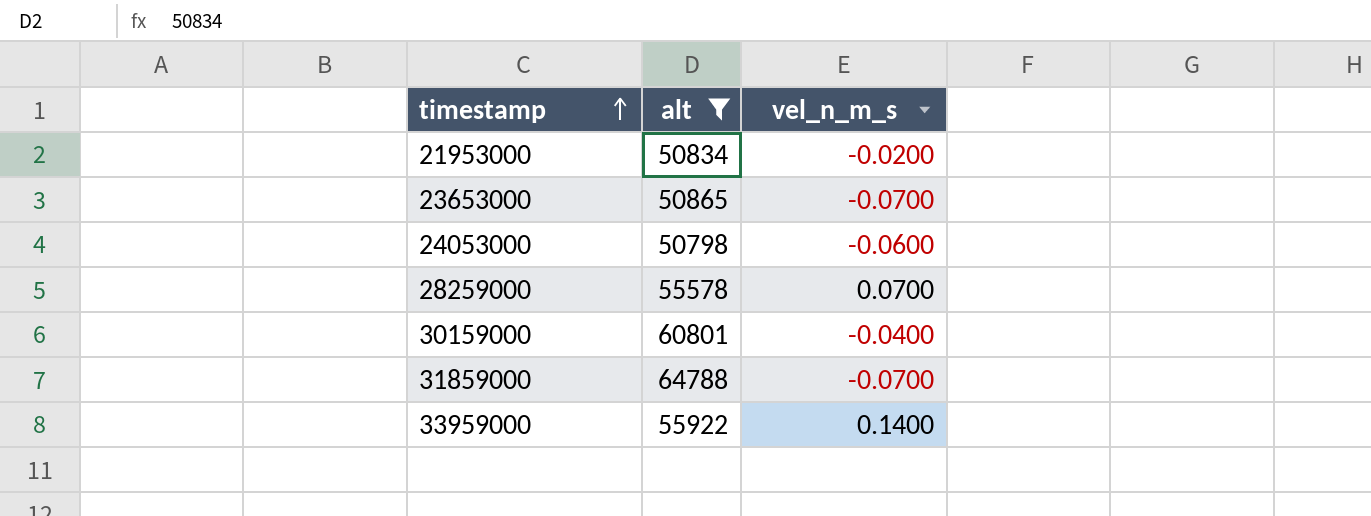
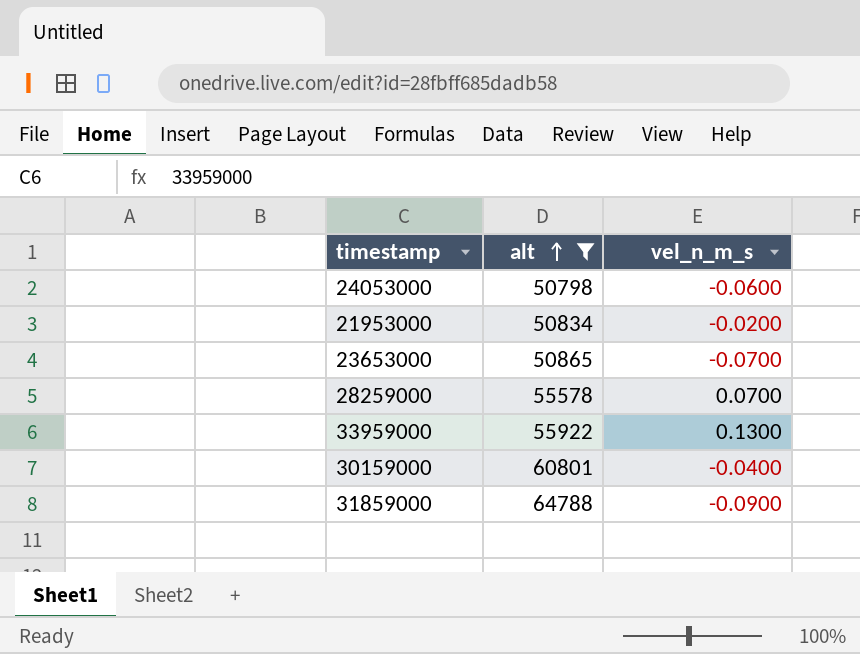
row order: timestamp ascending -> alt ascending
33959000 | vel_n_m_s: 0.1400 -> 0.1300
31859000 | vel_n_m_s: -0.0700 -> -0.0900

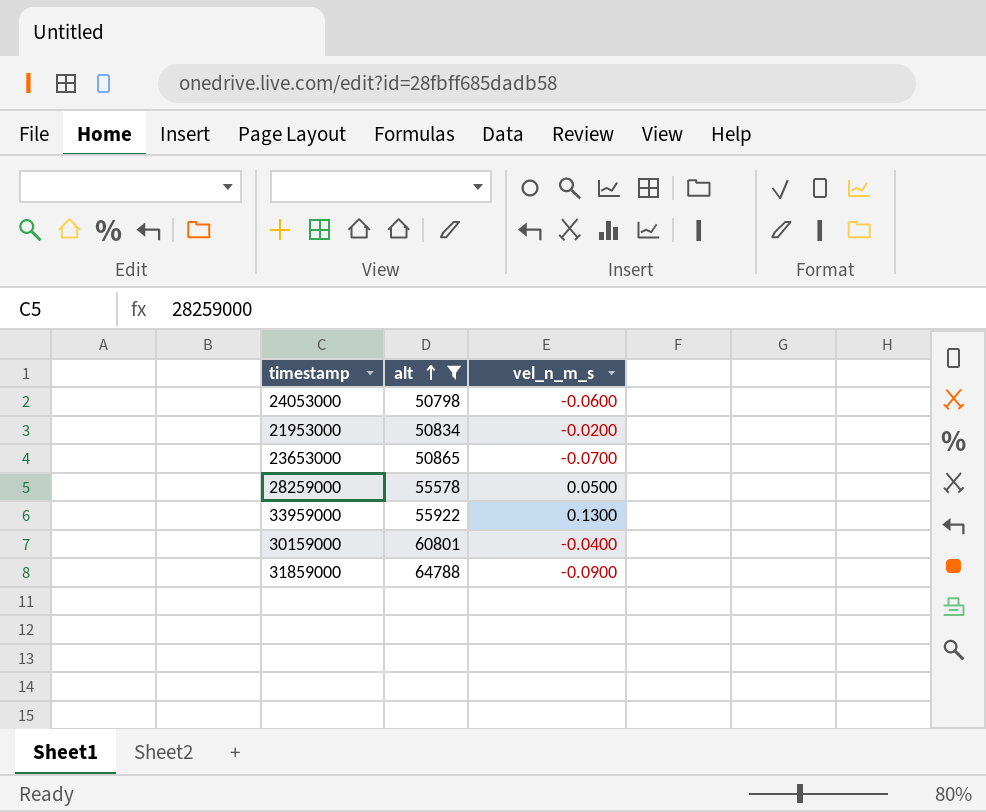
28259000 | vel_n_m_s: 0.0700 -> 0.0500

